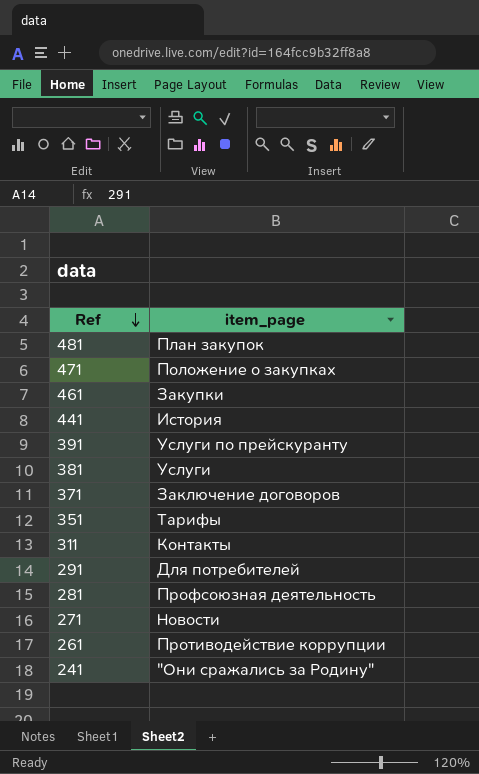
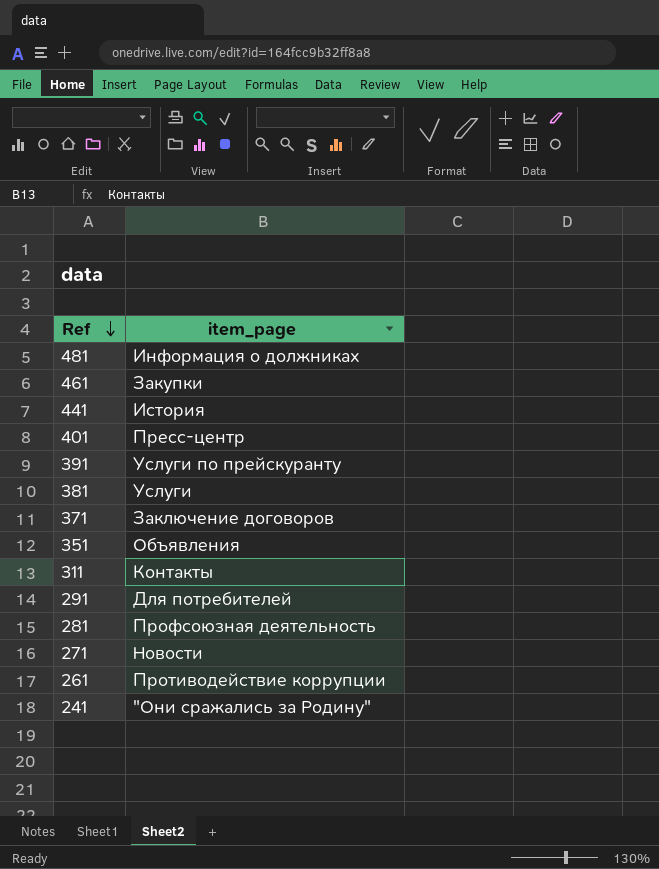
row 471: Положение о закупках -> none
481 | item_page: План закупок -> Информация о должниках
row 401: none -> Пресс-центр
351 | item_page: Тарифы -> Объявления

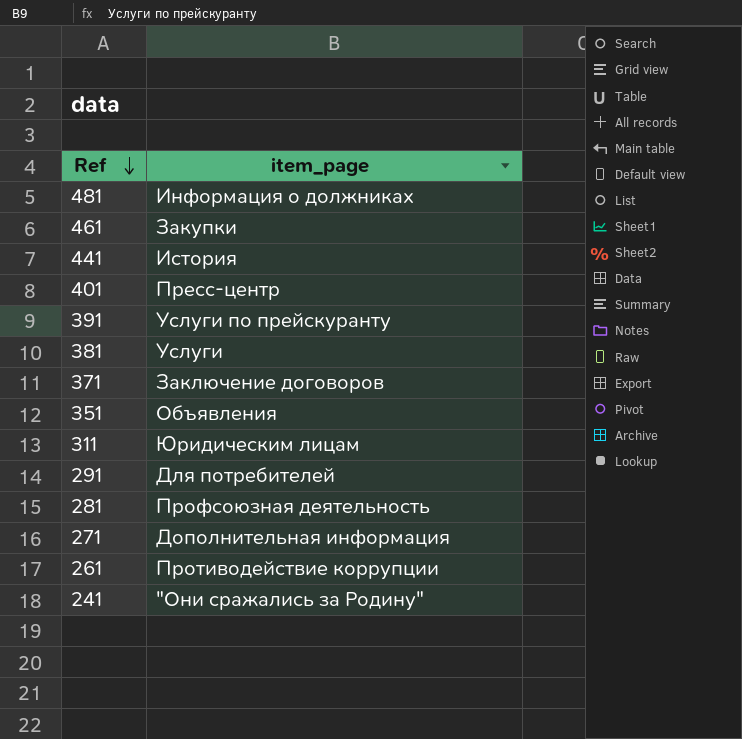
311 | item_page: Контакты -> Юридическим лицам
271 | item_page: Новости -> Дополнительная информация

